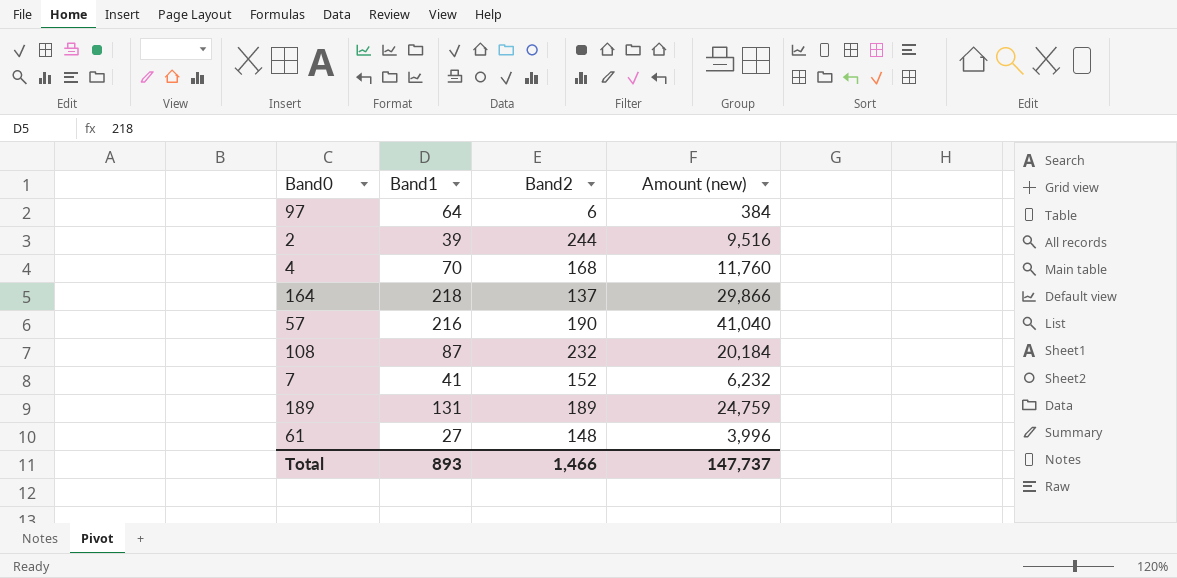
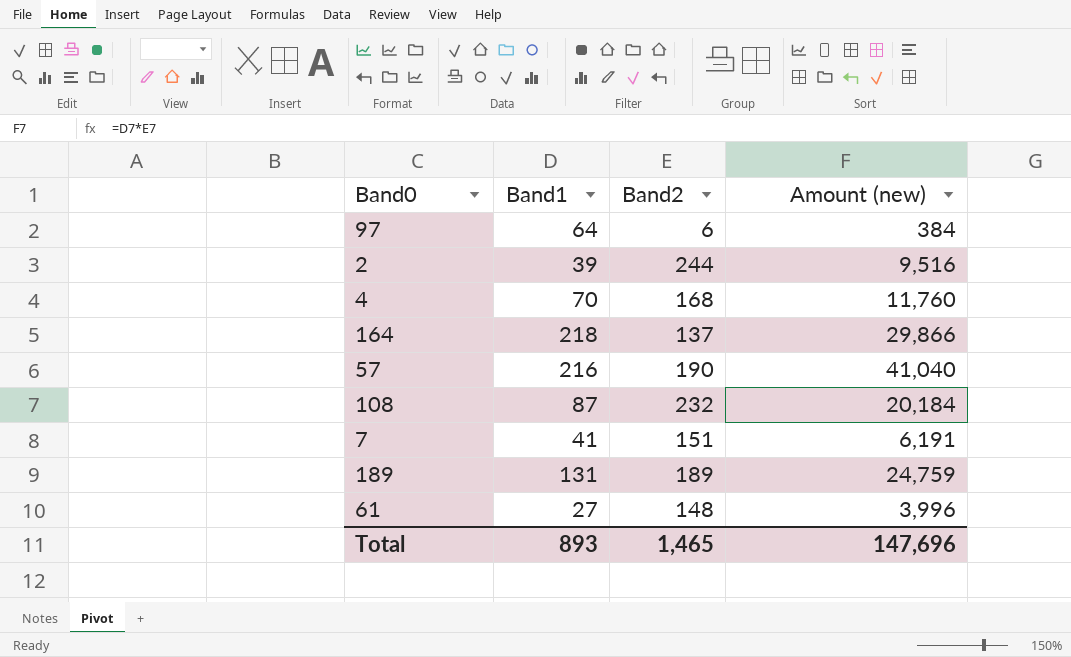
7 | Band2: 152 -> 151
7 | Amount (new): 6,232 -> 6,191
Total | Band2: 1,466 -> 1,465
Total | Amount (new): 147,737 -> 147,696

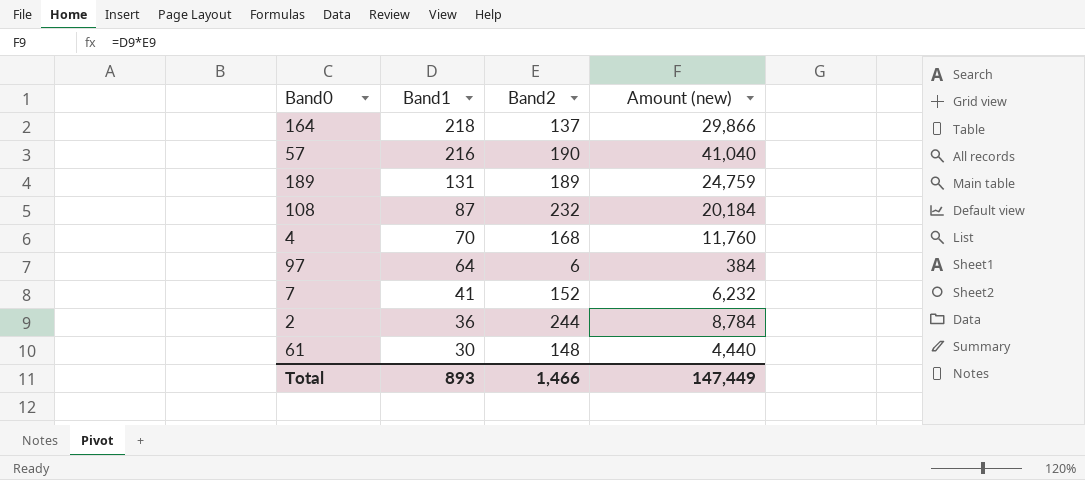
row order: none -> Band1 descending
7 | Band2: 151 -> 152
7 | Amount (new): 6,191 -> 6,232
2 | Band1: 39 -> 36
2 | Amount (new): 9,516 -> 8,784
61 | Band1: 27 -> 30
61 | Amount (new): 3,996 -> 4,440
Total | Band2: 1,465 -> 1,466
Total | Amount (new): 147,696 -> 147,449

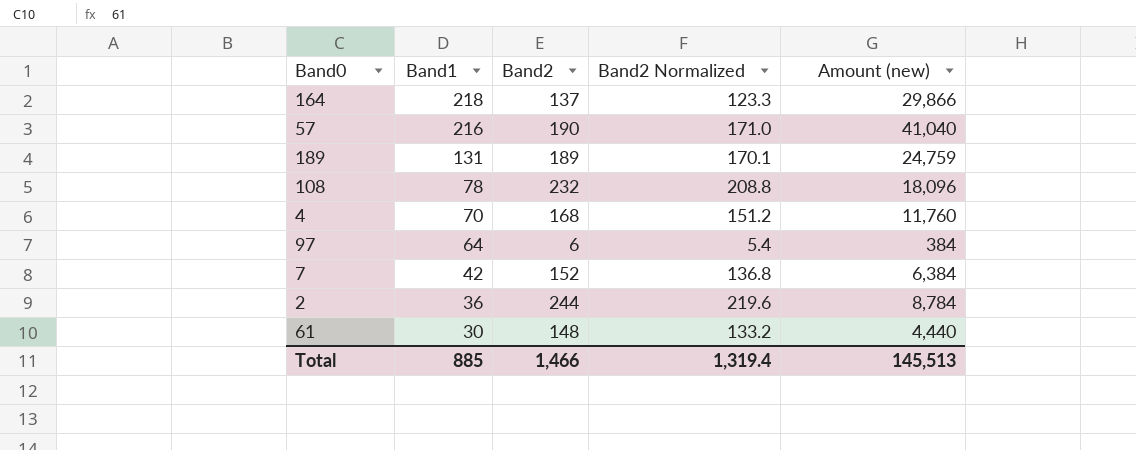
column Band2 Normalized | formula: none -> [Band2] * 0.9
108 | Band1: 87 -> 78
108 | Amount (new): 20,184 -> 18,096
7 | Band1: 41 -> 42
7 | Amount (new): 6,232 -> 6,384
Total | Band1: 893 -> 885
Total | Amount (new): 147,449 -> 145,513

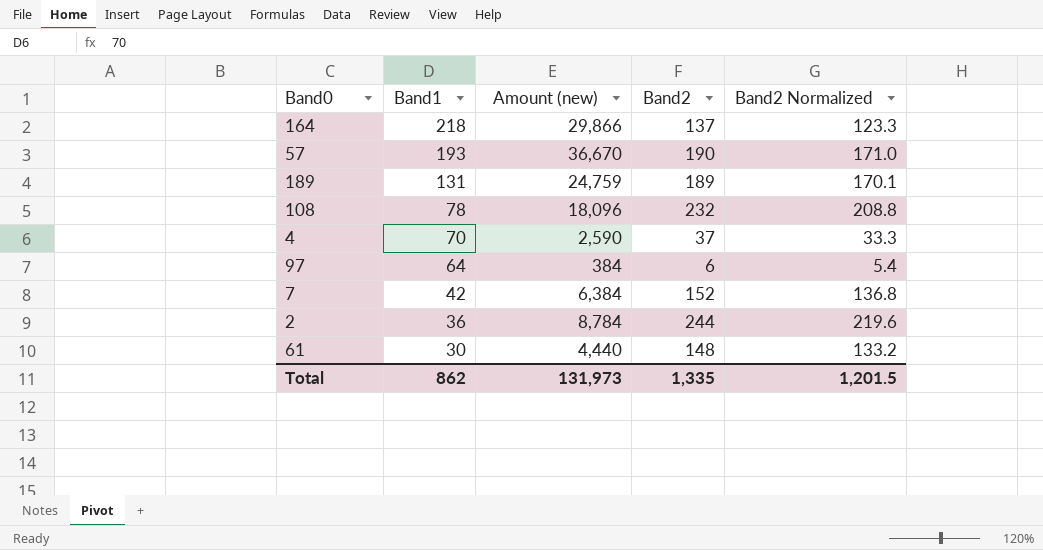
column Amount (new) | position: 5 -> 3
57 | Band1: 216 -> 193
57 | Amount (new): 41,040 -> 36,670
4 | Amount (new): 11,760 -> 2,590
4 | Band2: 168 -> 37
4 | Band2 Normalized: 151.2 -> 33.3
Total | Band1: 885 -> 862
Total | Amount (new): 145,513 -> 131,973
Total | Band2: 1,466 -> 1,335
Total | Band2 Normalized: 1,319.4 -> 1,201.5

